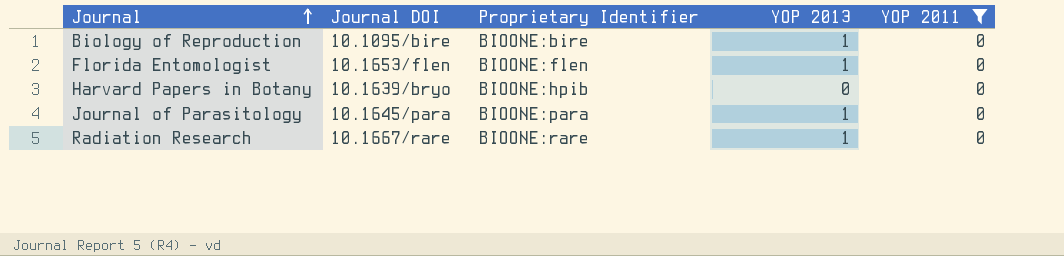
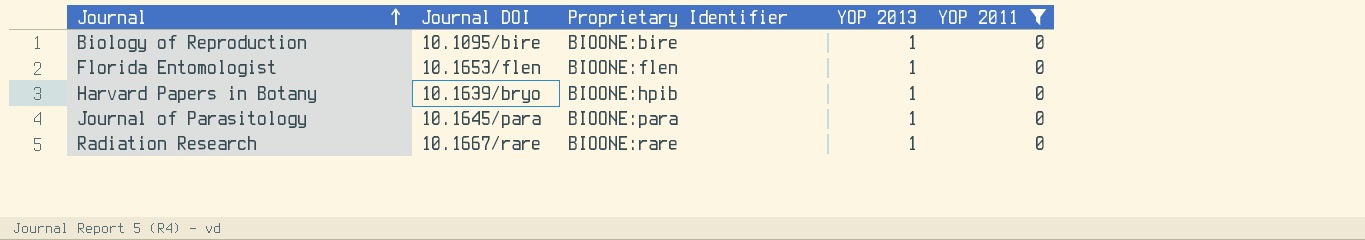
Harvard Papers in Botany | YOP 2013: 0 -> 1

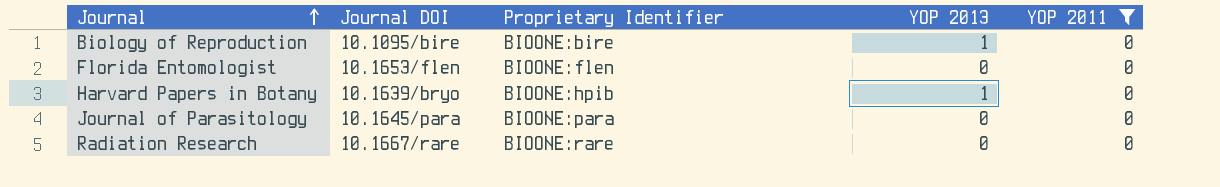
Florida Entomologist | YOP 2013: 1 -> 0
Journal of Parasitology | YOP 2013: 1 -> 0
Radiation Research | YOP 2013: 1 -> 0

